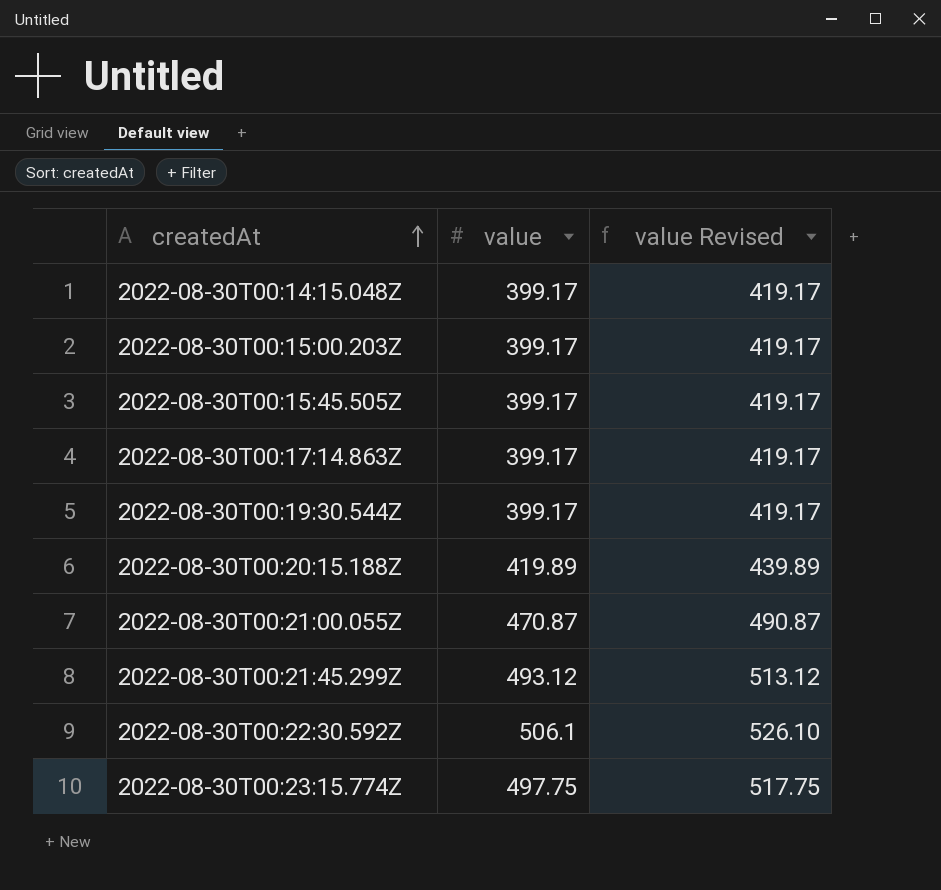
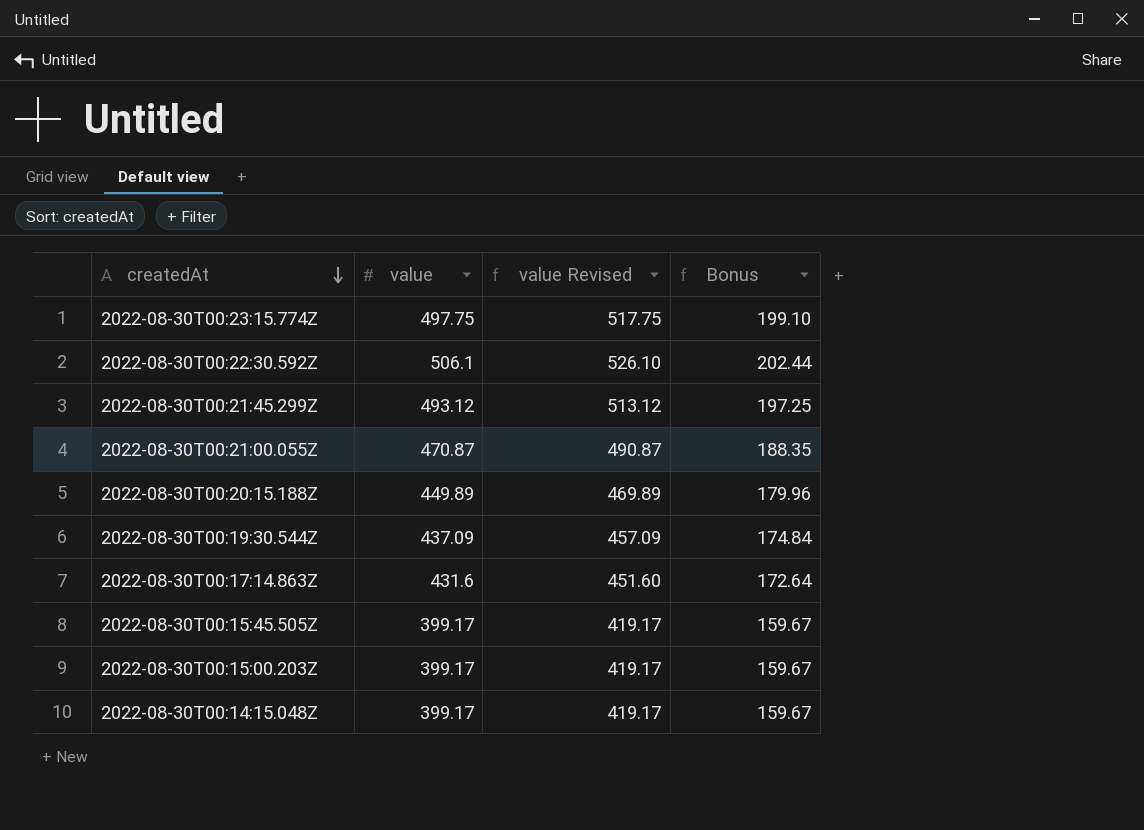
row order: createdAt ascending -> createdAt descending
column Bonus | formula: none -> [value] * 0.4
2022-08-30T00:20:15.188Z | value: 419.89 -> 449.89
2022-08-30T00:20:15.188Z | value Revised: 439.89 -> 469.89
2022-08-30T00:19:30.544Z | value: 399.17 -> 437.09
2022-08-30T00:19:30.544Z | value Revised: 419.17 -> 457.09
2022-08-30T00:17:14.863Z | value: 399.17 -> 431.6
2022-08-30T00:17:14.863Z | value Revised: 419.17 -> 451.60

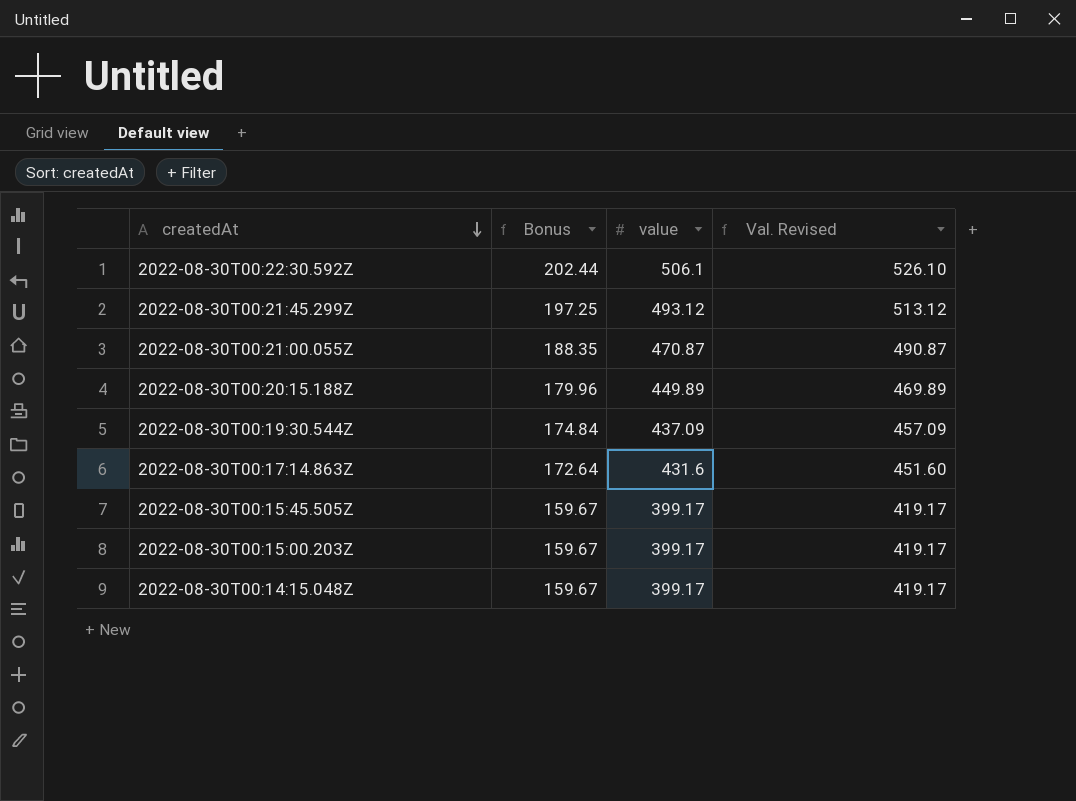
column Bonus | position: 4 -> 2
column name: value Revised -> Val. Revised
row 2022-08-30T00:23:15.774Z: 497.75 | 517.75 | 199.10 -> none

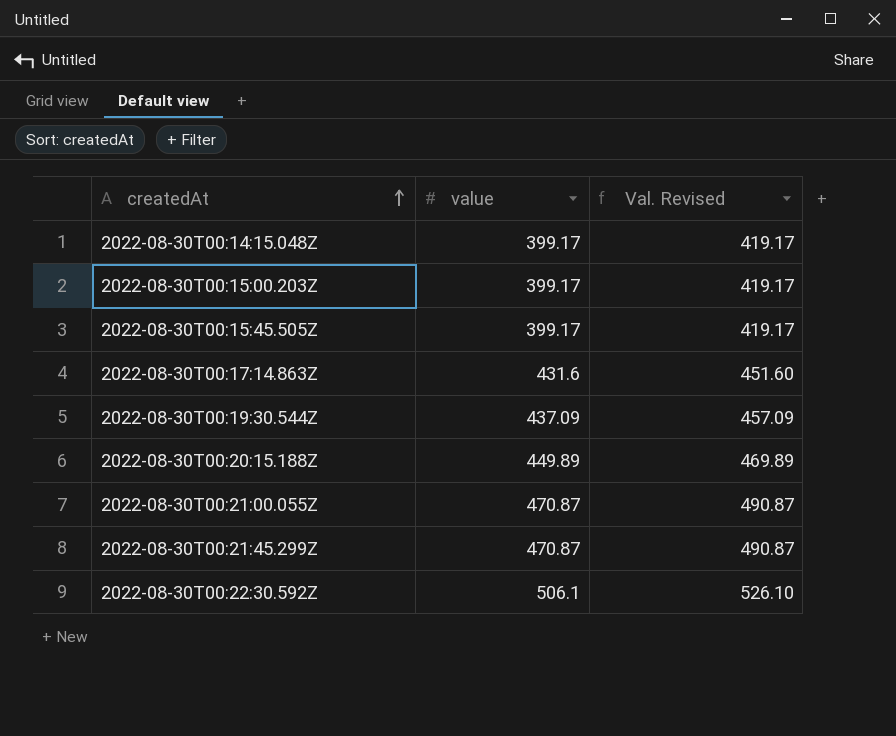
row order: createdAt descending -> createdAt ascending
column Bonus | formula: [value] * 0.4 -> none
2022-08-30T00:21:45.299Z | value: 493.12 -> 470.87
2022-08-30T00:21:45.299Z | Val. Revised: 513.12 -> 490.87

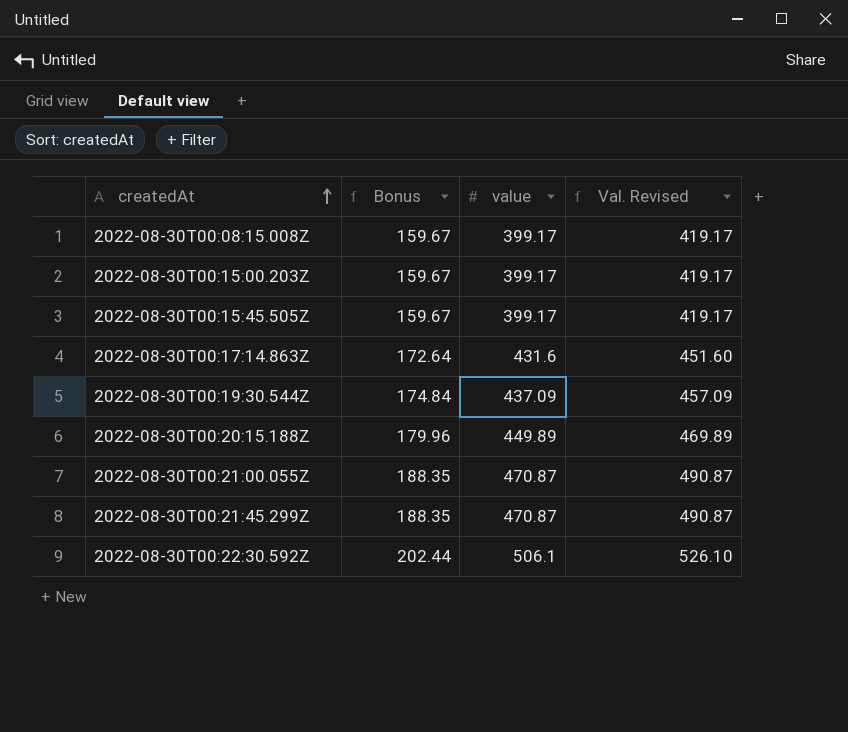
column Bonus | formula: none -> [value] * 0.4
row 2022-08-30T00:14:15.048Z: 399.17 | 419.17 -> none
row 2022-08-30T00:08:15.008Z: none -> 159.67 | 399.17 | 419.17

